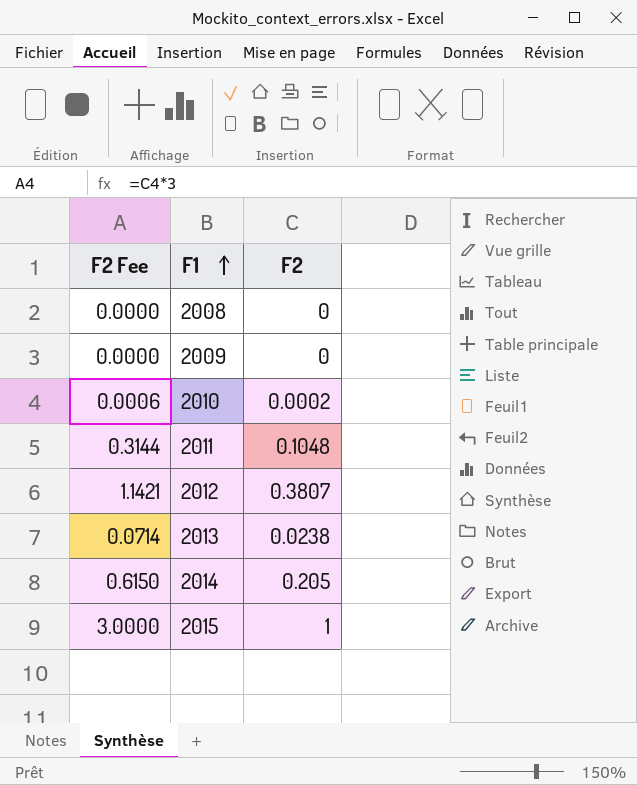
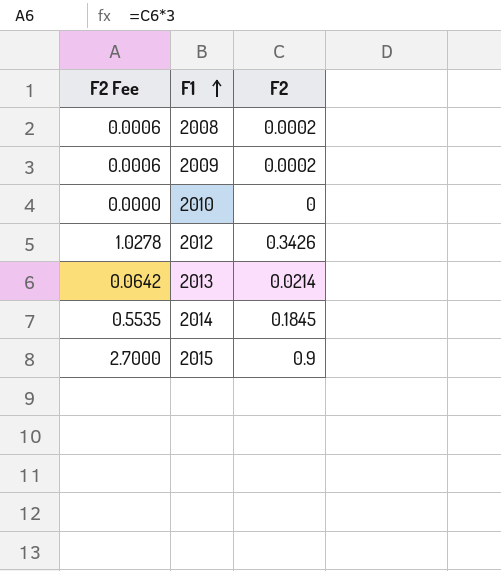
row 2011: 0.3144 | 0.1048 -> none
2008 | F2 Fee: 0.0000 -> 0.0006
2008 | F2: 0 -> 0.0002
2009 | F2 Fee: 0.0000 -> 0.0006
2009 | F2: 0 -> 0.0002
2010 | F2 Fee: 0.0006 -> 0.0000
2010 | F2: 0.0002 -> 0
2012 | F2 Fee: 1.1421 -> 1.0278
2012 | F2: 0.3807 -> 0.3426
2013 | F2 Fee: 0.0714 -> 0.0642
2013 | F2: 0.0238 -> 0.0214
2014 | F2 Fee: 0.6150 -> 0.5535
2014 | F2: 0.205 -> 0.1845
2015 | F2 Fee: 3.0000 -> 2.7000
2015 | F2: 1 -> 0.9

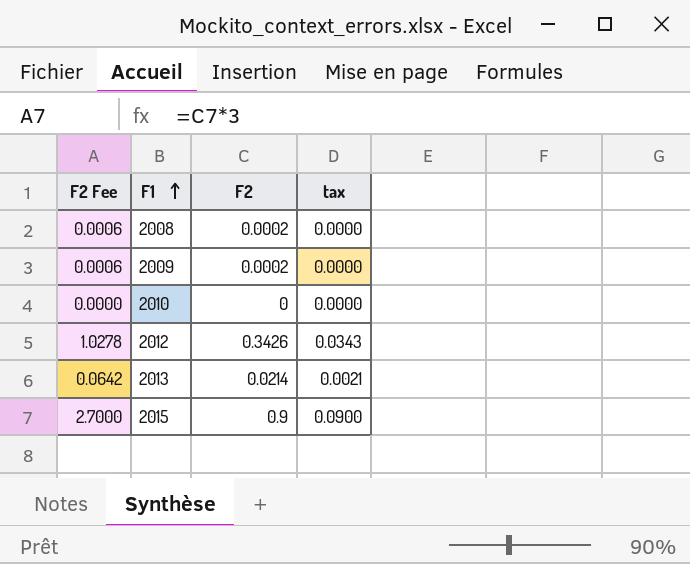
column tax | formula: none -> [F2] * 0.1
row 2014: 0.5535 | 0.1845 -> none

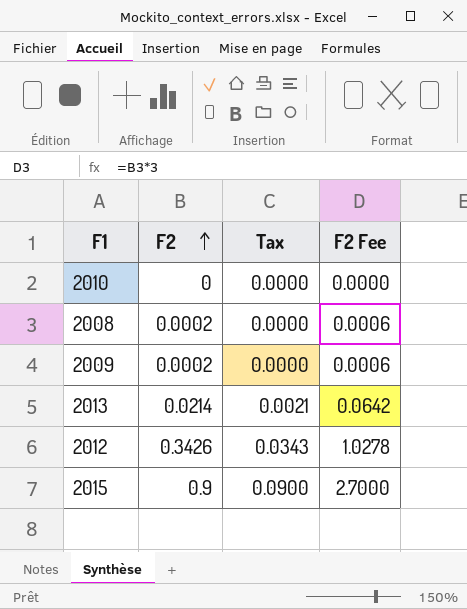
row order: F1 ascending -> F2 ascending
column name: tax -> Tax
column F2 Fee | position: 1 -> 4

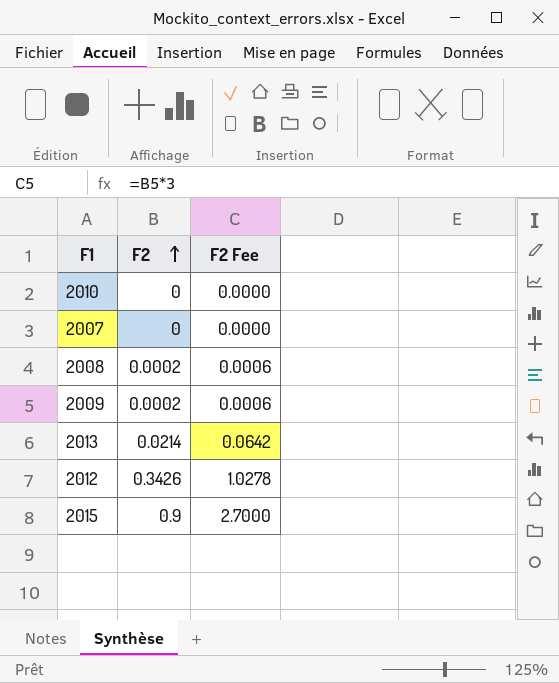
column Tax | formula: [F2] * 0.1 -> none
row 2007: none -> 0 | 0.0000

